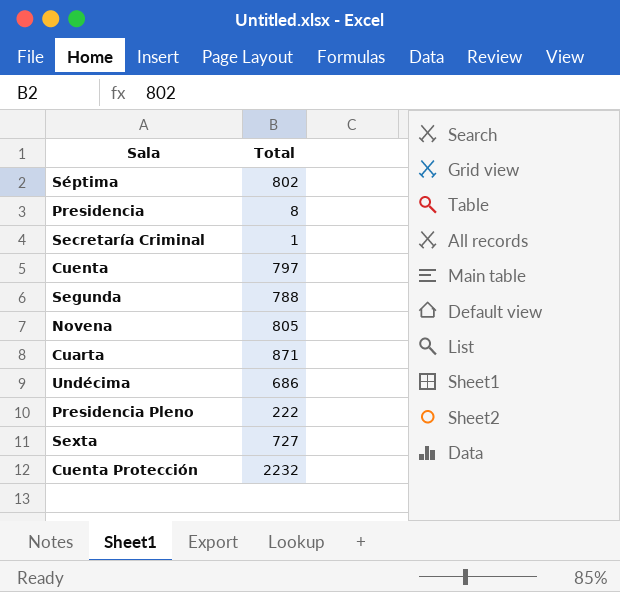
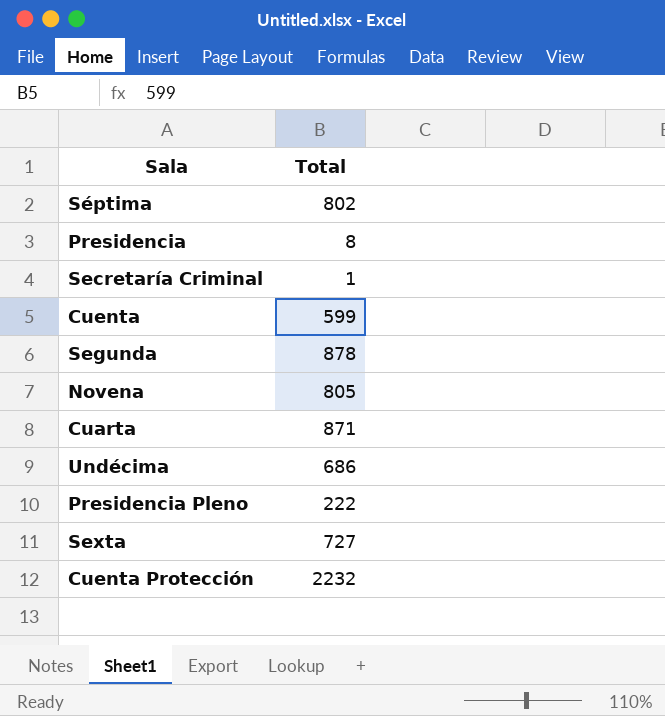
Cuenta | Total: 797 -> 599
Segunda | Total: 788 -> 878

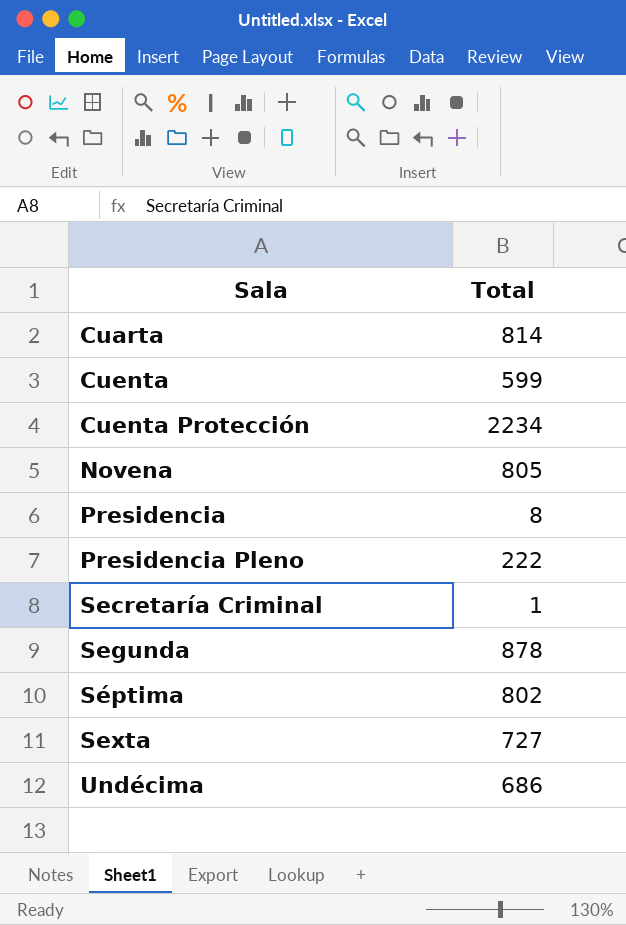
row order: none -> Sala ascending
Cuarta | Total: 871 -> 814
Cuenta Protección | Total: 2232 -> 2234

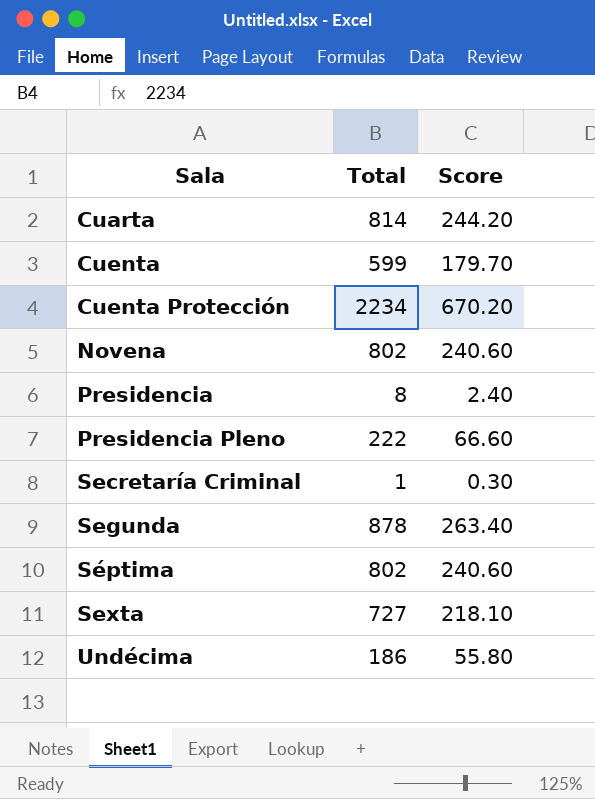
column Score | formula: none -> [Total] * 0.3
Novena | Total: 805 -> 802
Undécima | Total: 686 -> 186

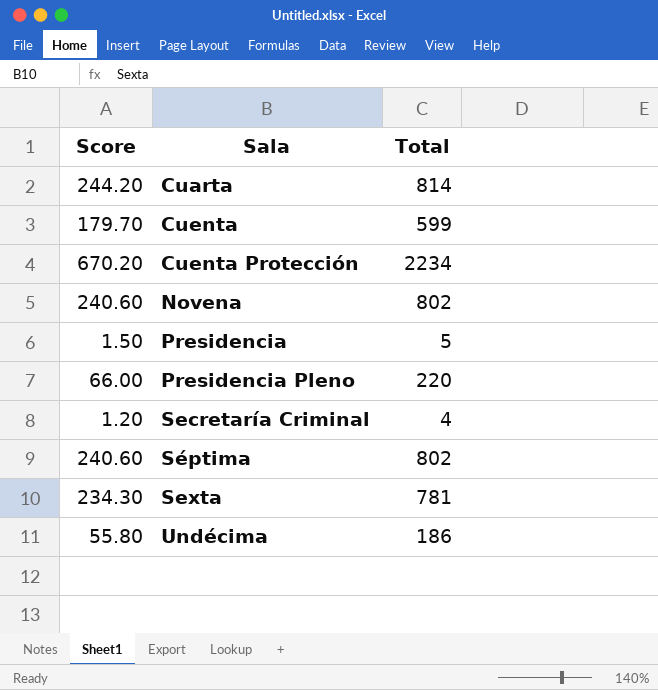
column Score | position: 3 -> 1
row Segunda: 878 | 263.40 -> none
Presidencia | Score: 2.40 -> 1.50
Presidencia | Total: 8 -> 5
Presidencia Pleno | Score: 66.60 -> 66.00
Presidencia Pleno | Total: 222 -> 220
Secretaría Criminal | Score: 0.30 -> 1.20
Secretaría Criminal | Total: 1 -> 4
Sexta | Score: 218.10 -> 234.30
Sexta | Total: 727 -> 781

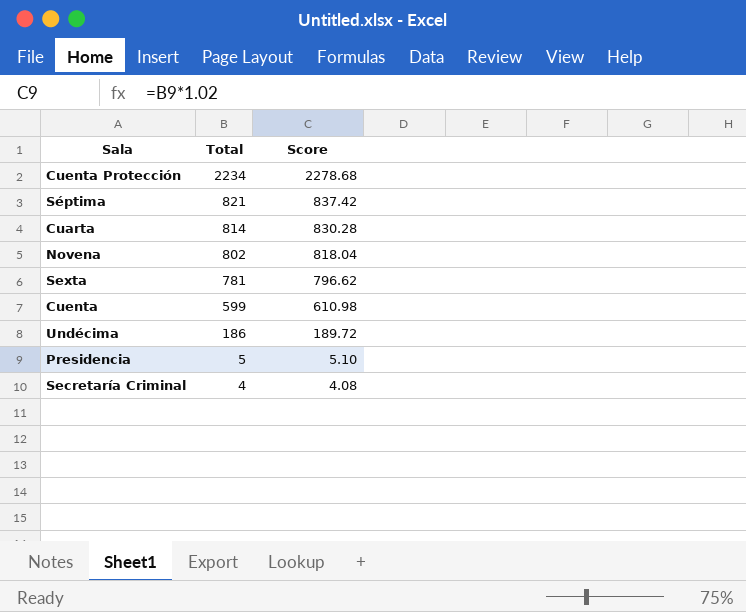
row order: Sala ascending -> Total descending
column Score | formula: [Total] * 0.3 -> [Total] * 1.02
column Score | position: 1 -> 3
row Presidencia Pleno: 66.00 | 220 -> none
Séptima | Total: 802 -> 821

